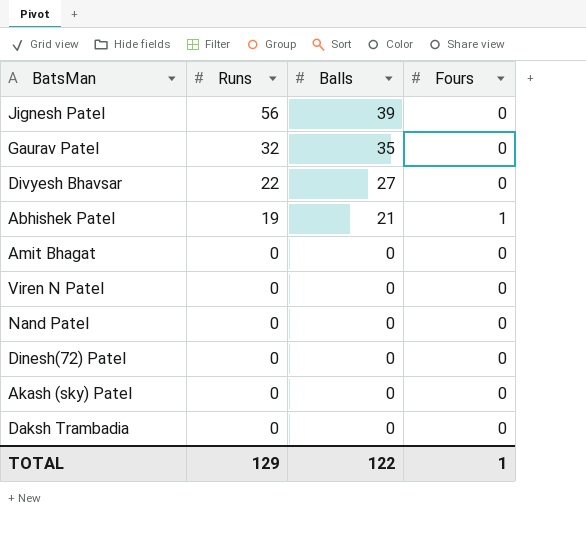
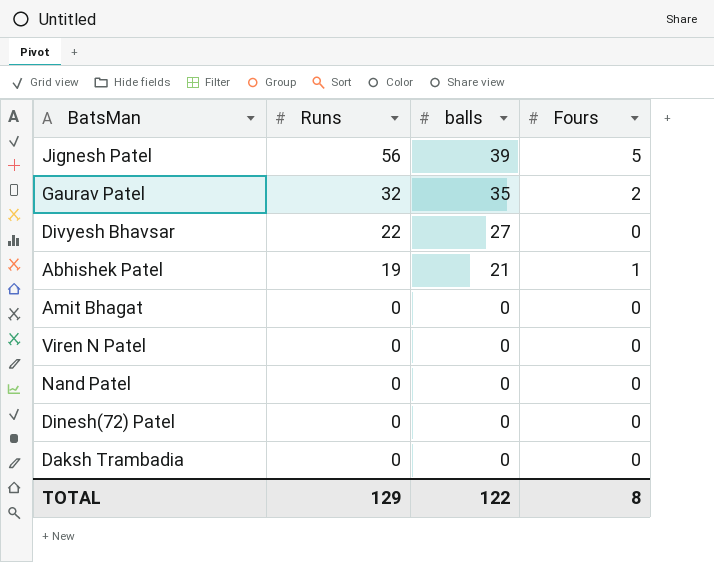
column name: Balls -> balls
row Akash (sky) Patel: 0 | 0 | 0 -> none
Jignesh Patel | Fours: 0 -> 5
Gaurav Patel | Fours: 0 -> 2
TOTAL | Fours: 1 -> 8

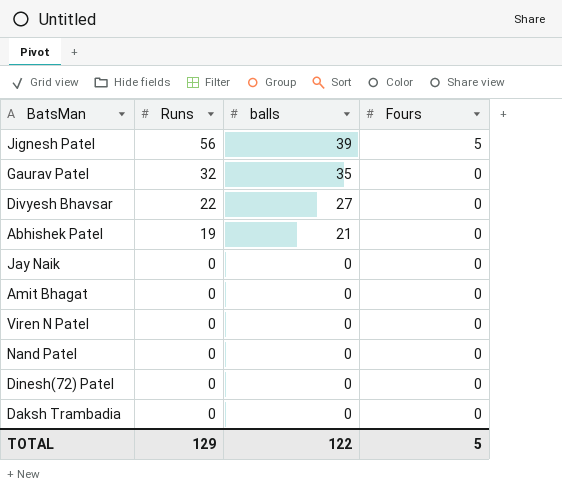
Gaurav Patel | Fours: 2 -> 0
Abhishek Patel | Fours: 1 -> 0
row Jay Naik: none -> 0 | 0 | 0
TOTAL | Fours: 8 -> 5

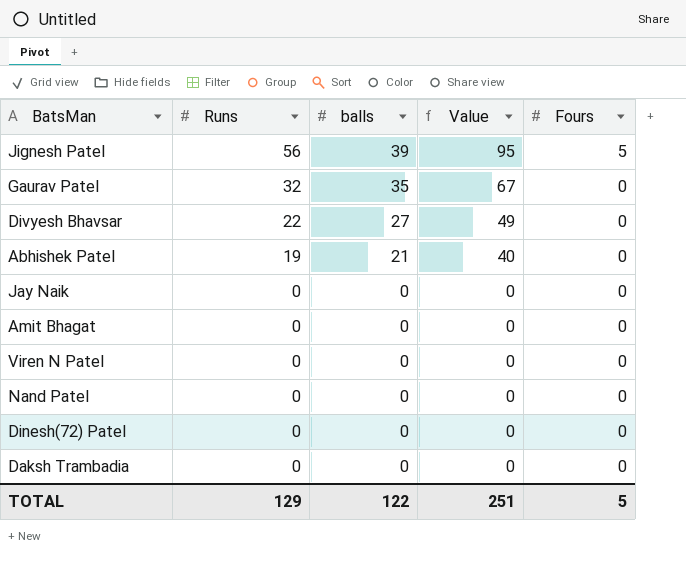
column Value | formula: none -> [Runs] + [balls]

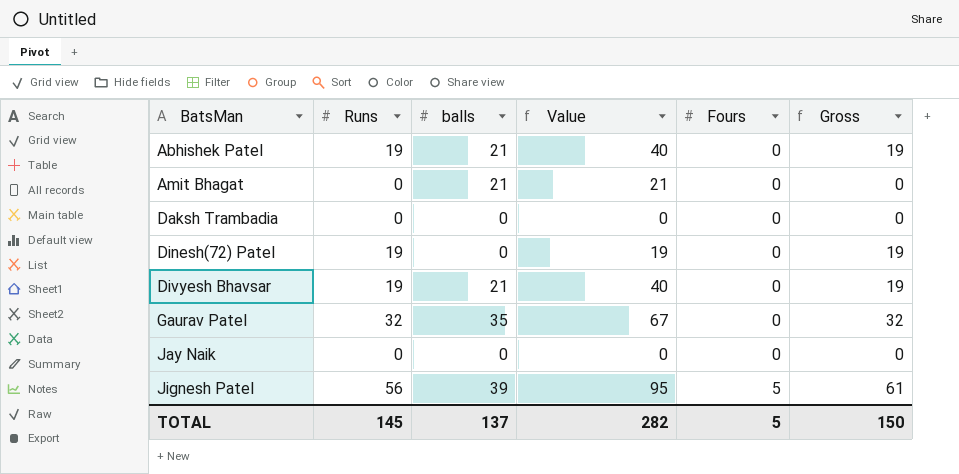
row order: Runs descending -> BatsMan ascending
column Gross | formula: none -> [Runs] + [Fours]
row Viren N Patel: 0 | 0 | 0 | 0 -> none
row Nand Patel: 0 | 0 | 0 | 0 -> none
Amit Bhagat | balls: 0 -> 21
Amit Bhagat | Value: 0 -> 21
Dinesh(72) Patel | Runs: 0 -> 19
Dinesh(72) Patel | Value: 0 -> 19
Divyesh Bhavsar | Runs: 22 -> 19
Divyesh Bhavsar | balls: 27 -> 21
Divyesh Bhavsar | Value: 49 -> 40
TOTAL | Runs: 129 -> 145
TOTAL | balls: 122 -> 137
TOTAL | Value: 251 -> 282

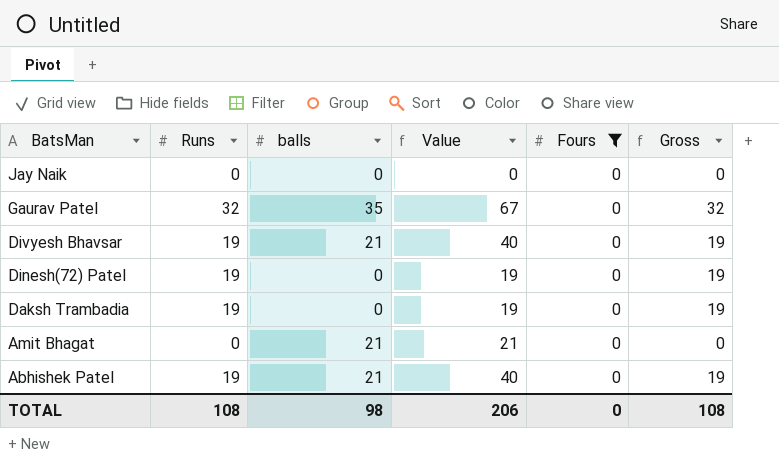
filter: none -> Fours = 0
row order: BatsMan ascending -> BatsMan descending
Daksh Trambadia | Runs: 0 -> 19
Daksh Trambadia | Value: 0 -> 19
Daksh Trambadia | Gross: 0 -> 19
TOTAL | Runs: 145 -> 108
TOTAL | balls: 137 -> 98
TOTAL | Value: 282 -> 206
TOTAL | Fours: 5 -> 0
TOTAL | Gross: 150 -> 108

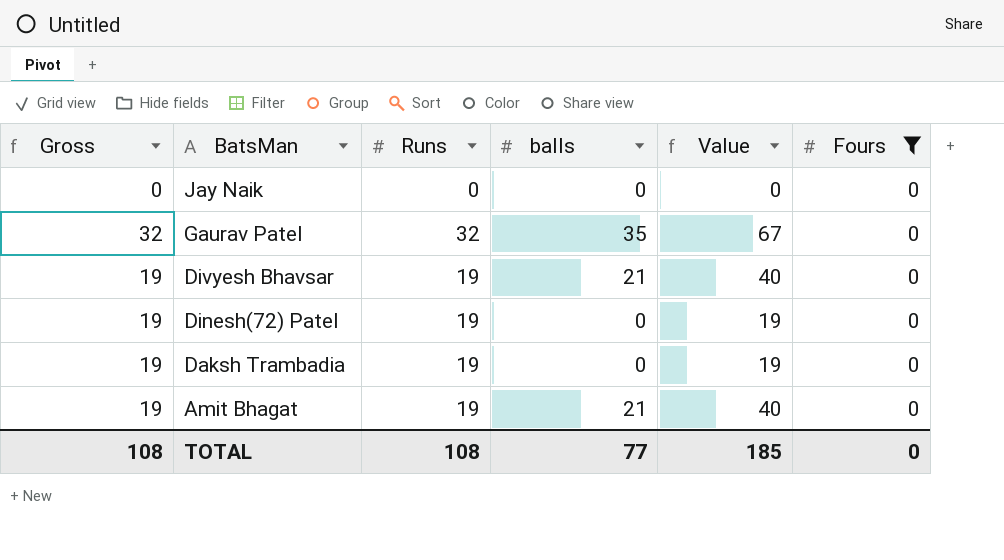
column Gross | position: 6 -> 1
row Abhishek Patel: 19 | 21 | 40 | 0 | 19 -> none
Amit Bhagat | Gross: 0 -> 19
Amit Bhagat | Runs: 0 -> 19
Amit Bhagat | Value: 21 -> 40
TOTAL | balls: 98 -> 77
TOTAL | Value: 206 -> 185

